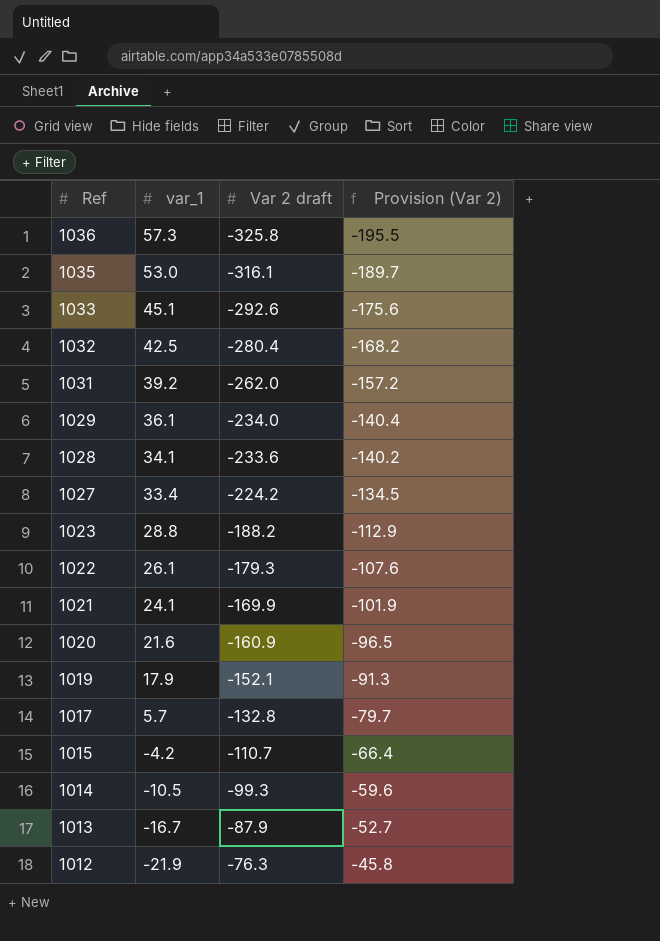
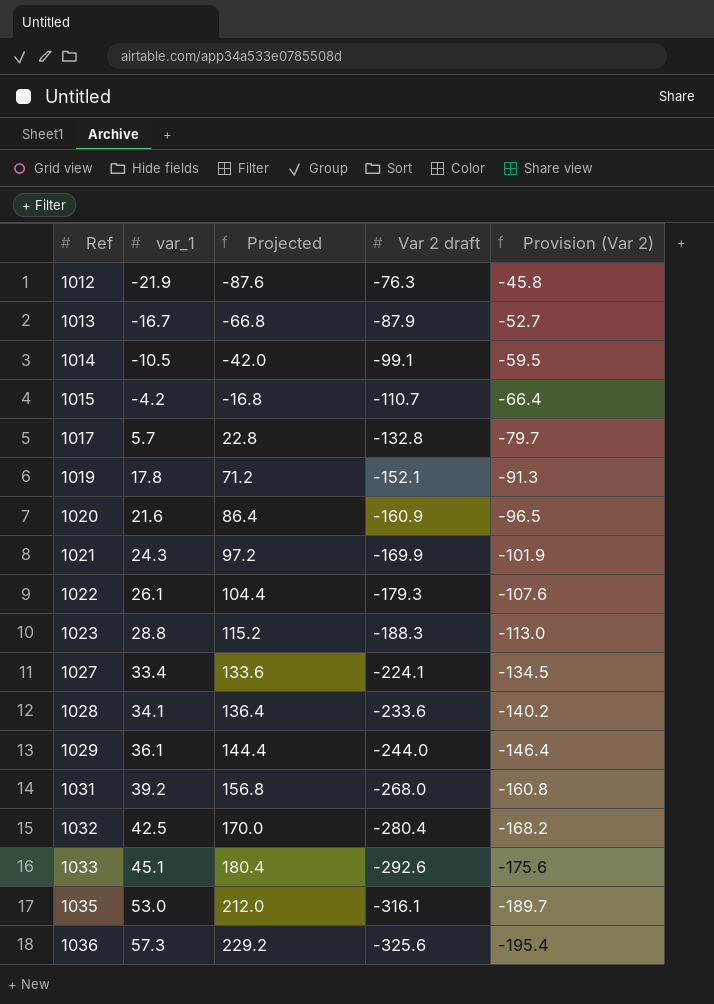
row order: Ref descending -> Ref ascending
column Projected | formula: none -> [var_1] * 4
1014 | Var 2 draft: -99.3 -> -99.1
1014 | Provision (Var 2): -59.6 -> -59.5
1019 | var_1: 17.9 -> 17.8
1021 | var_1: 24.1 -> 24.3
1023 | Var 2 draft: -188.2 -> -188.3
1023 | Provision (Var 2): -112.9 -> -113.0
1027 | Var 2 draft: -224.2 -> -224.1
1029 | Var 2 draft: -234.0 -> -244.0
1029 | Provision (Var 2): -140.4 -> -146.4
1031 | Var 2 draft: -262.0 -> -268.0
1031 | Provision (Var 2): -157.2 -> -160.8
1036 | Var 2 draft: -325.8 -> -325.6
1036 | Provision (Var 2): -195.5 -> -195.4

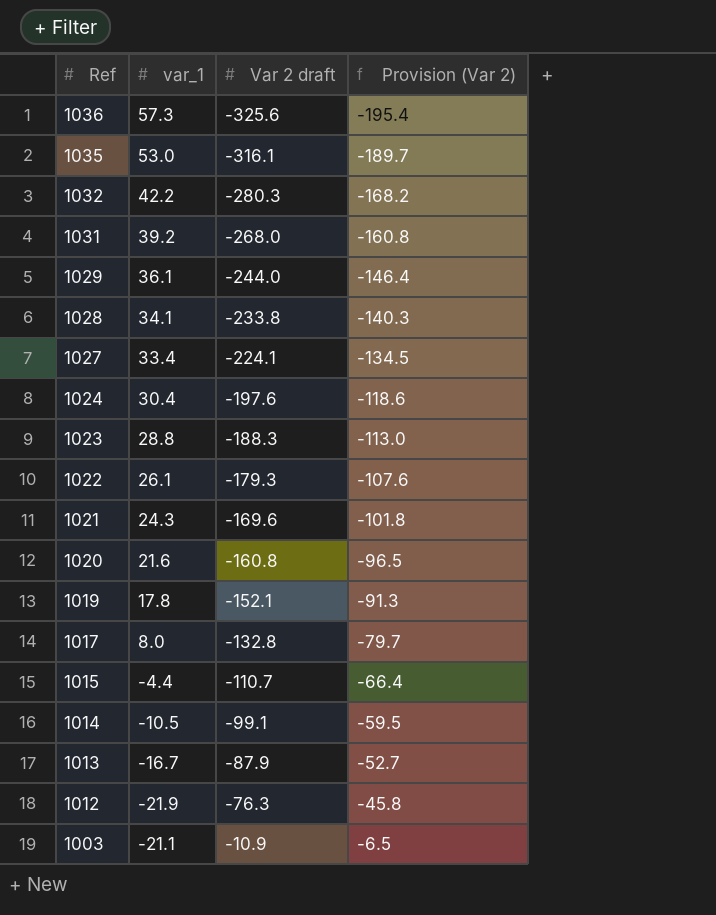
row order: Ref ascending -> Ref descending
column Projected | formula: [var_1] * 4 -> none
row 1033: 45.1 | 180.4 | -292.6 | -175.6 -> none
1032 | var_1: 42.5 -> 42.2
1032 | Var 2 draft: -280.4 -> -280.3
1028 | Var 2 draft: -233.6 -> -233.8
1028 | Provision (Var 2): -140.2 -> -140.3
row 1024: none -> 30.4 | -197.6 | -118.6
1021 | Var 2 draft: -169.9 -> -169.6
1021 | Provision (Var 2): -101.9 -> -101.8
1020 | Var 2 draft: -160.9 -> -160.8
1017 | var_1: 5.7 -> 8.0
1015 | var_1: -4.2 -> -4.4
row 1003: none -> -21.1 | -10.9 | -6.5

